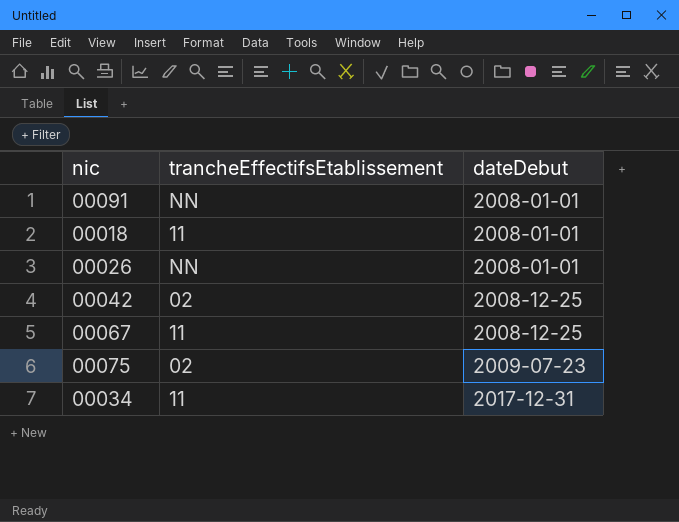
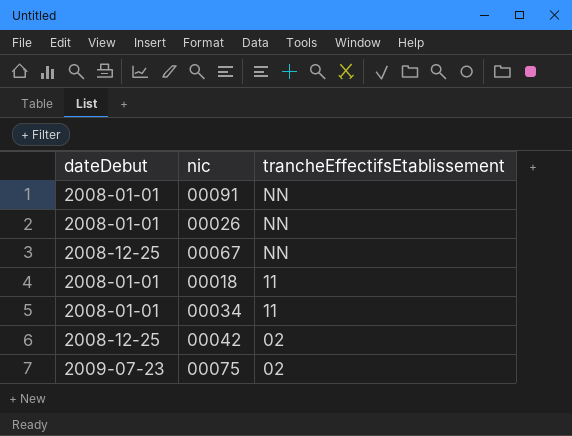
row order: dateDebut ascending -> trancheEffectifsEtablissement descending
column dateDebut | position: 3 -> 1
00067 | trancheEffectifsEtablissement: 11 -> NN
00034 | dateDebut: 2017-12-31 -> 2008-01-01

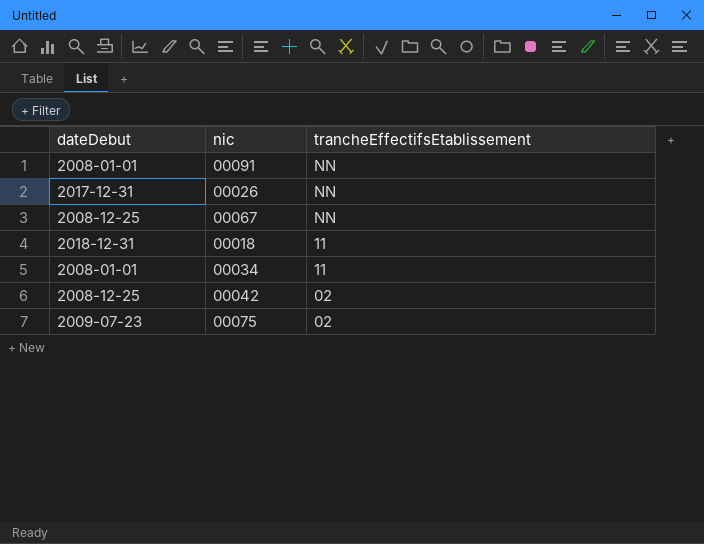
00026 | dateDebut: 2008-01-01 -> 2017-12-31
00018 | dateDebut: 2008-01-01 -> 2018-12-31

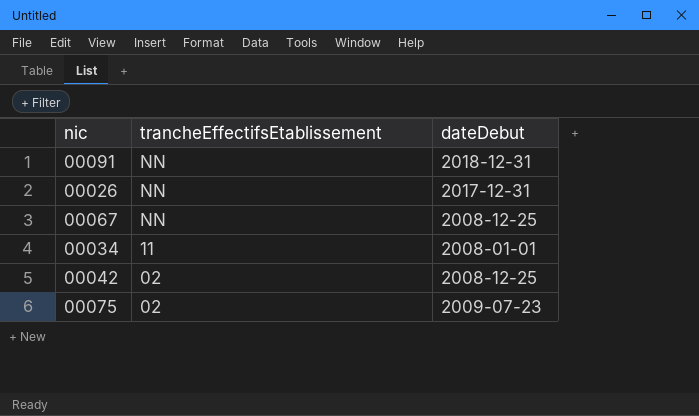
column dateDebut | position: 1 -> 3
row 00018: 2018-12-31 | 11 -> none
00091 | dateDebut: 2008-01-01 -> 2018-12-31

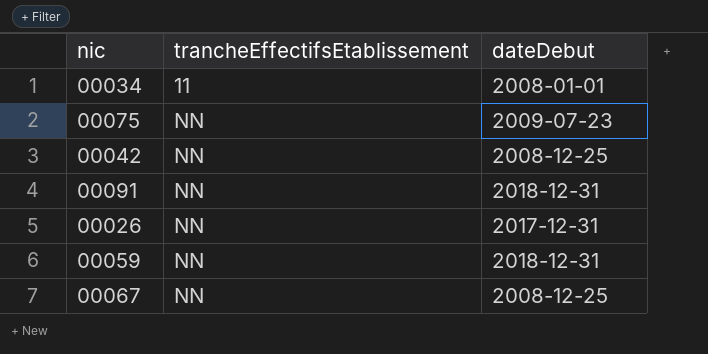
row order: trancheEffectifsEtablissement descending -> trancheEffectifsEtablissement ascending
00075 | trancheEffectifsEtablissement: 02 -> NN
00042 | trancheEffectifsEtablissement: 02 -> NN
row 00059: none -> NN | 2018-12-31

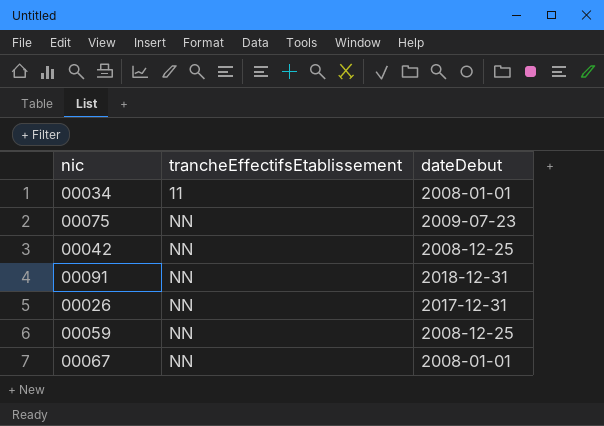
00059 | dateDebut: 2018-12-31 -> 2008-12-25
00067 | dateDebut: 2008-12-25 -> 2008-01-01

